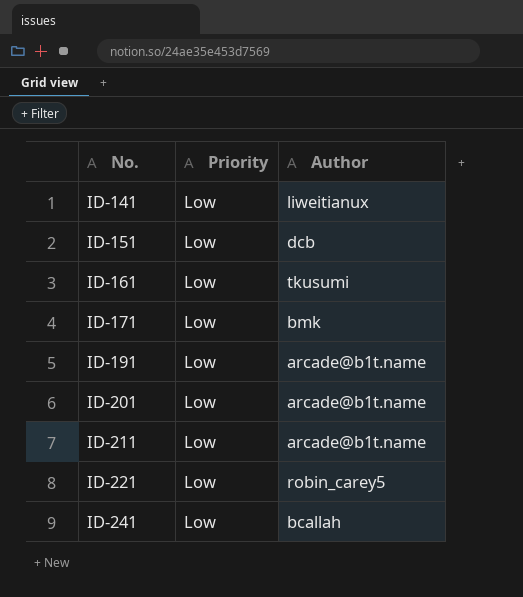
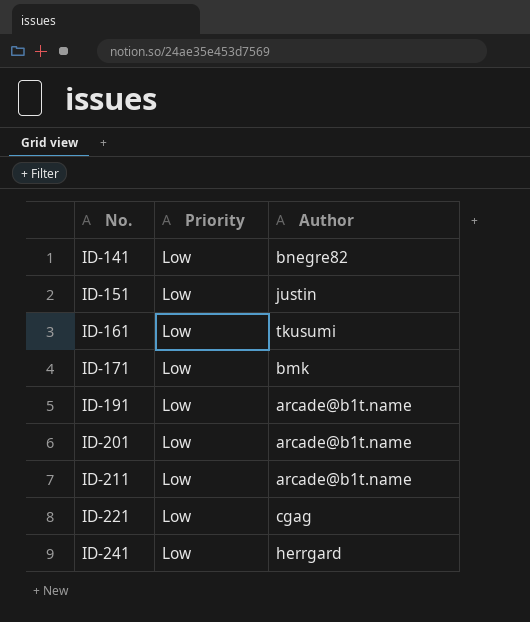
ID-141 | Author: liweitianux -> bnegre82
ID-151 | Author: dcb -> justin
ID-221 | Author: robin_carey5 -> cgag
ID-241 | Author: bcallah -> herrgard

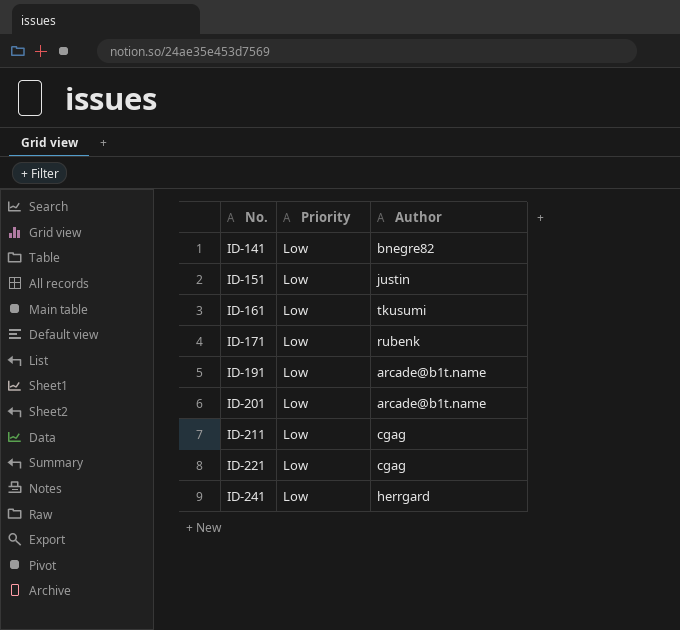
ID-171 | Author: bmk -> rubenk
ID-211 | Author: arcade@b1t.name -> cgag

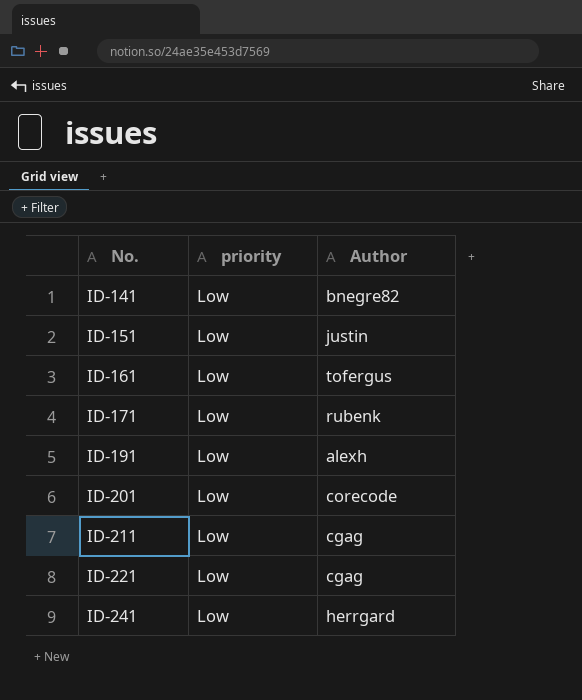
column name: Priority -> priority
ID-161 | Author: tkusumi -> tofergus
ID-191 | Author: arcade@b1t.name -> alexh
ID-201 | Author: arcade@b1t.name -> corecode

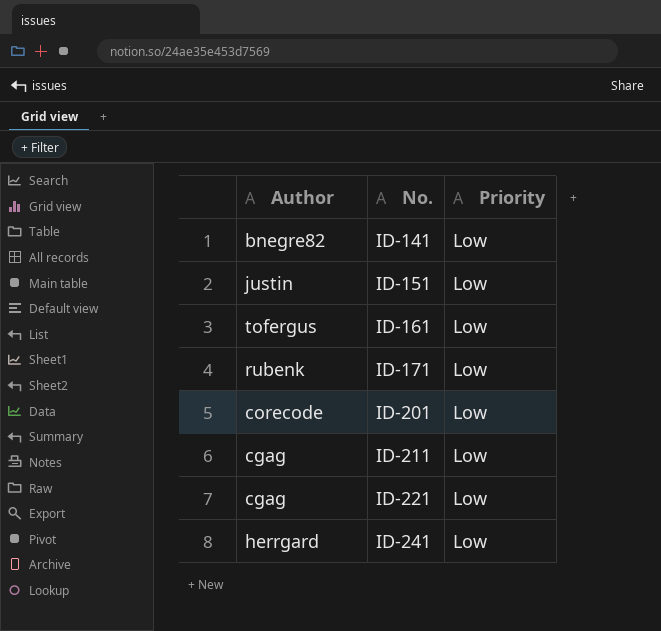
column Author | position: 3 -> 1
column name: priority -> Priority
row ID-191: Low | alexh -> none

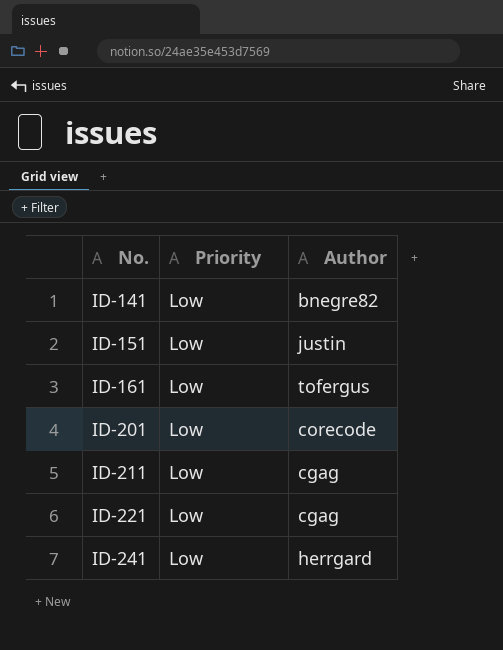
column Author | position: 1 -> 3
row ID-171: rubenk | Low -> none

